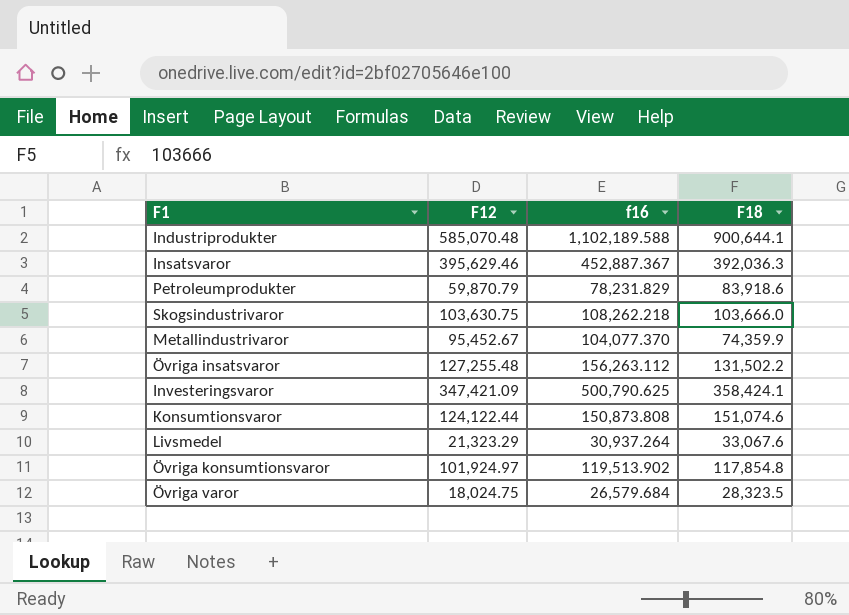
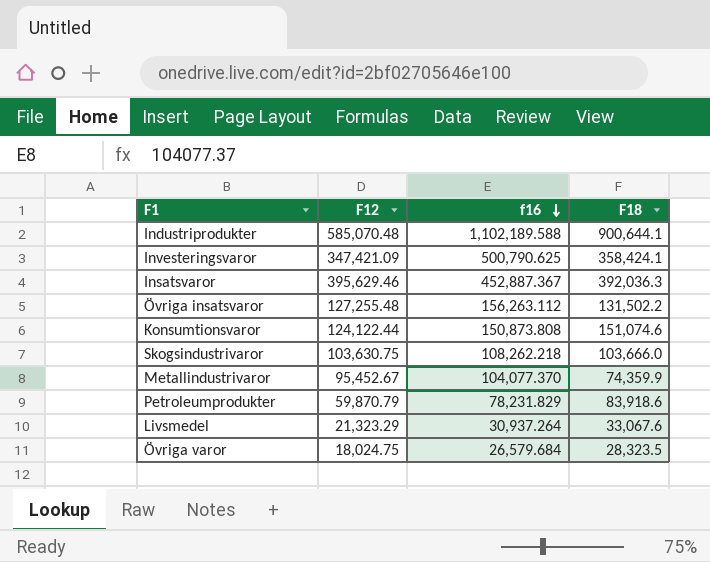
row order: none -> f16 descending
row Övriga konsumtionsvaror: 101,924.97 | 119,513.902 | 117,854.8 -> none

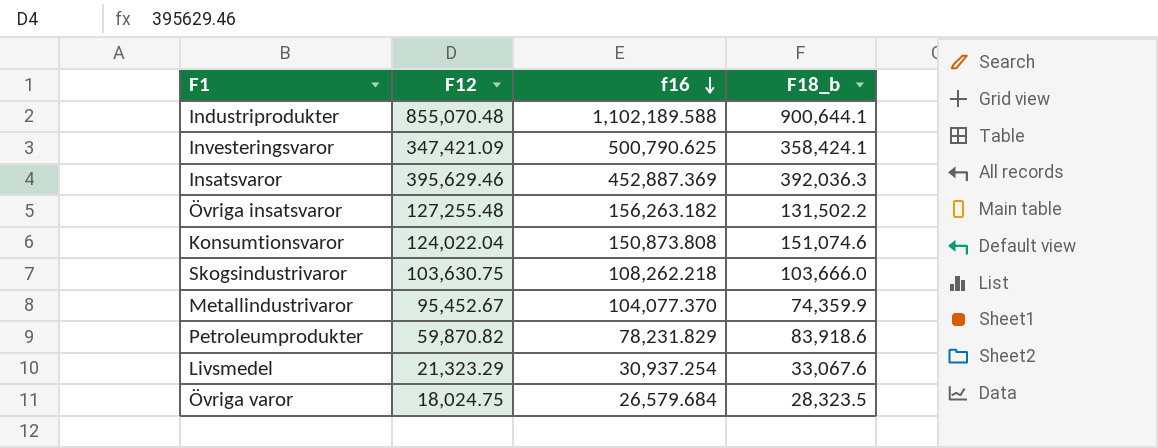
column name: F18 -> F18_b
Industriprodukter | F12: 585,070.48 -> 855,070.48
Insatsvaror | f16: 452,887.367 -> 452,887.369
Övriga insatsvaror | f16: 156,263.112 -> 156,263.182
Konsumtionsvaror | F12: 124,122.44 -> 124,022.04
Petroleumprodukter | F12: 59,870.79 -> 59,870.82
Livsmedel | f16: 30,937.264 -> 30,937.254

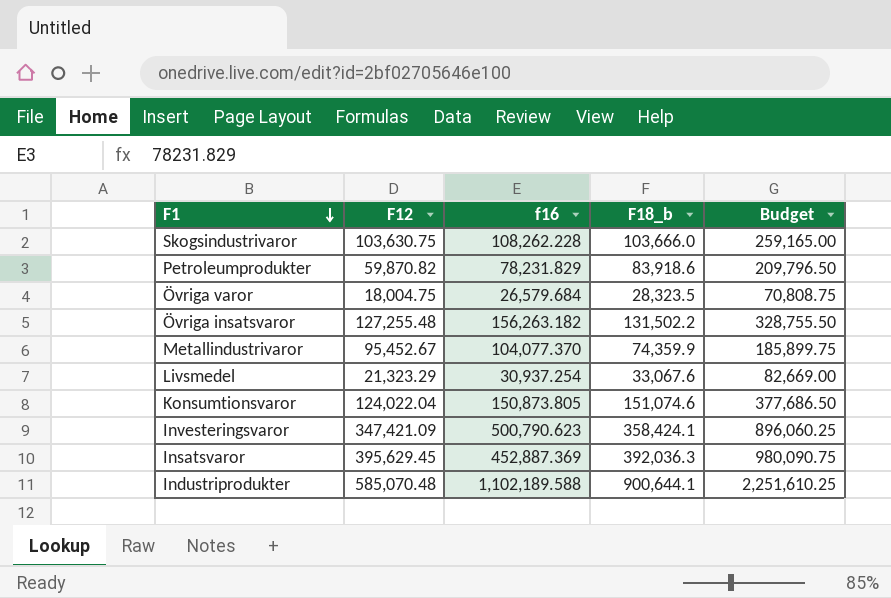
row order: f16 descending -> F1 descending
column Budget | formula: none -> [F18_b] * 2.5
Skogsindustrivaror | f16: 108,262.218 -> 108,262.228
Övriga varor | F12: 18,024.75 -> 18,004.75
Konsumtionsvaror | f16: 150,873.808 -> 150,873.805
Investeringsvaror | f16: 500,790.625 -> 500,790.623
Insatsvaror | F12: 395,629.46 -> 395,629.45
Industriprodukter | F12: 855,070.48 -> 585,070.48

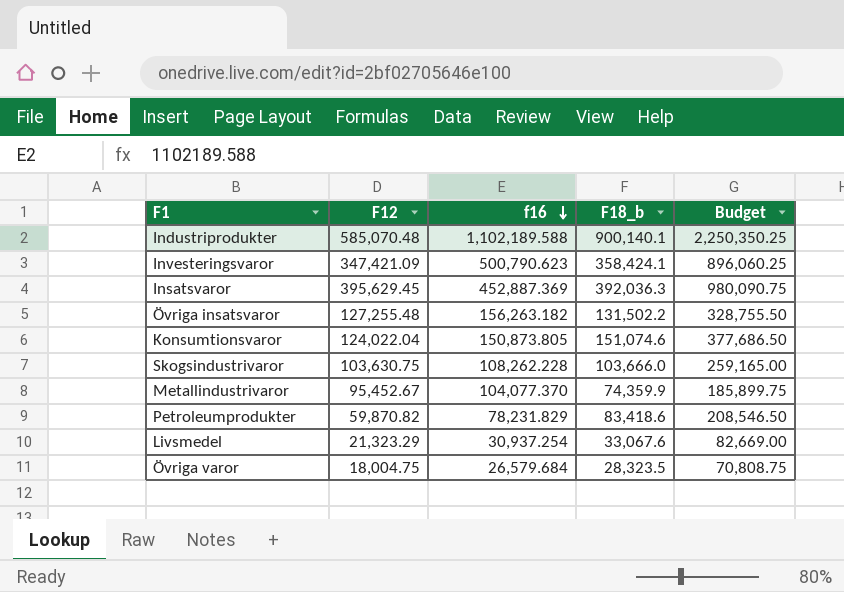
row order: F1 descending -> f16 descending
Industriprodukter | F18_b: 900,644.1 -> 900,140.1
Industriprodukter | Budget: 2,251,610.25 -> 2,250,350.25
Petroleumprodukter | F18_b: 83,918.6 -> 83,418.6
Petroleumprodukter | Budget: 209,796.50 -> 208,546.50

